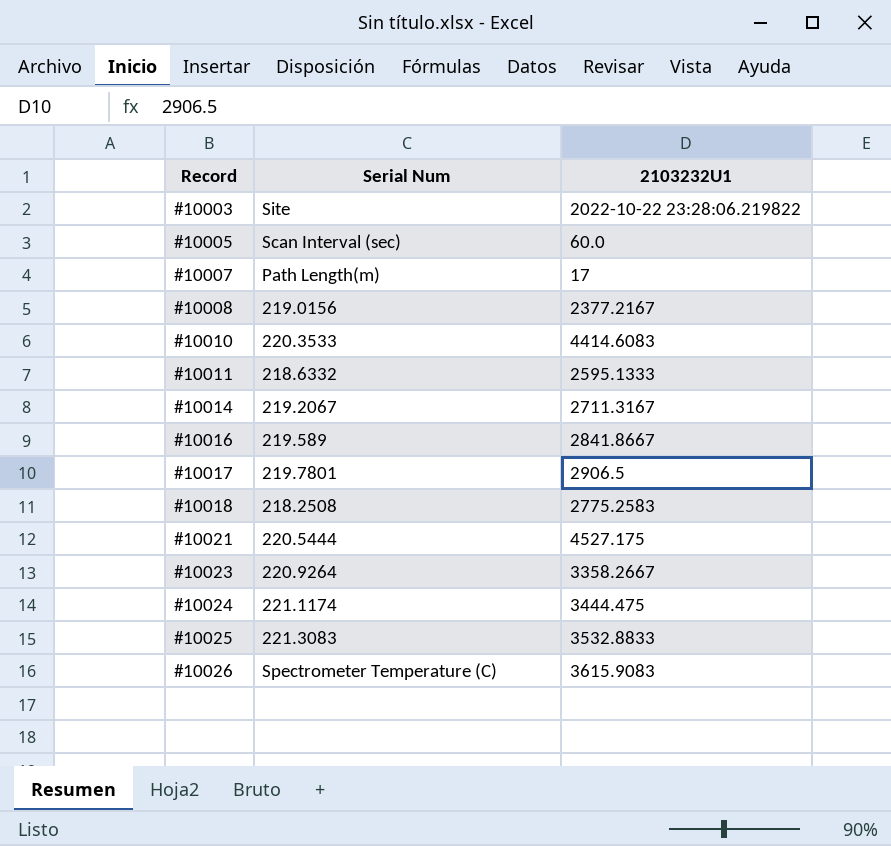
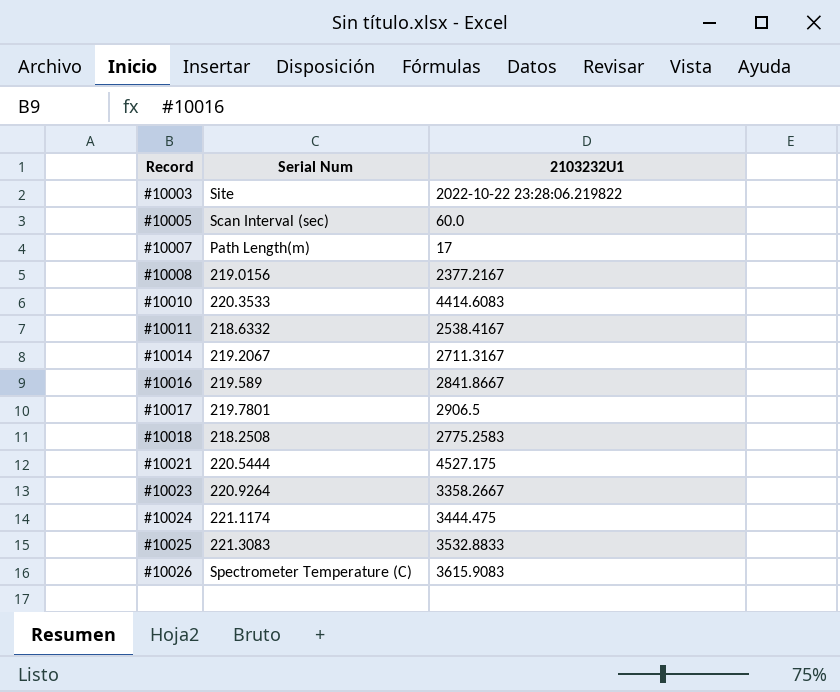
#10011 | 2103232U1: 2595.1333 -> 2538.4167

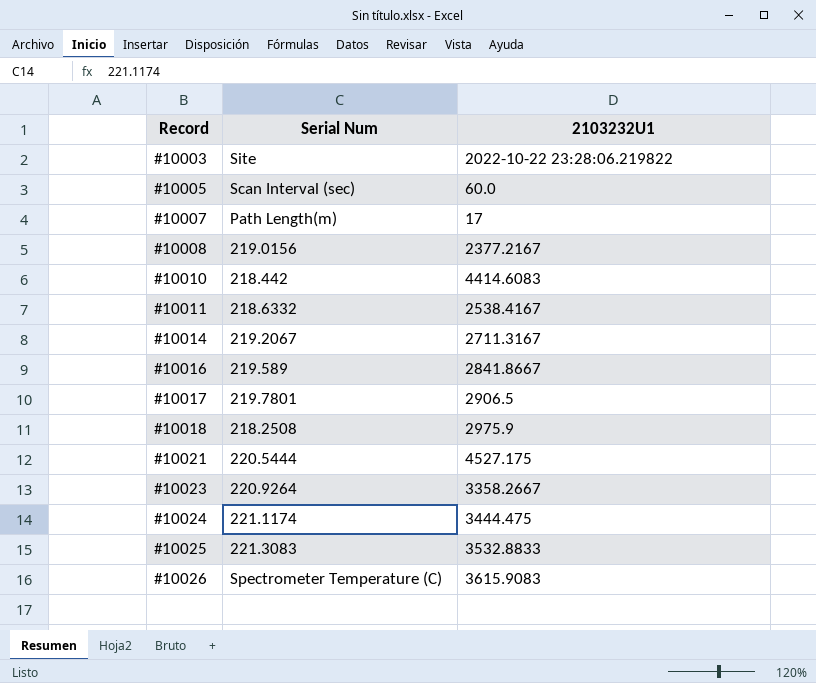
#10010 | Serial Num: 220.3533 -> 218.442
#10018 | 2103232U1: 2775.2583 -> 2975.9

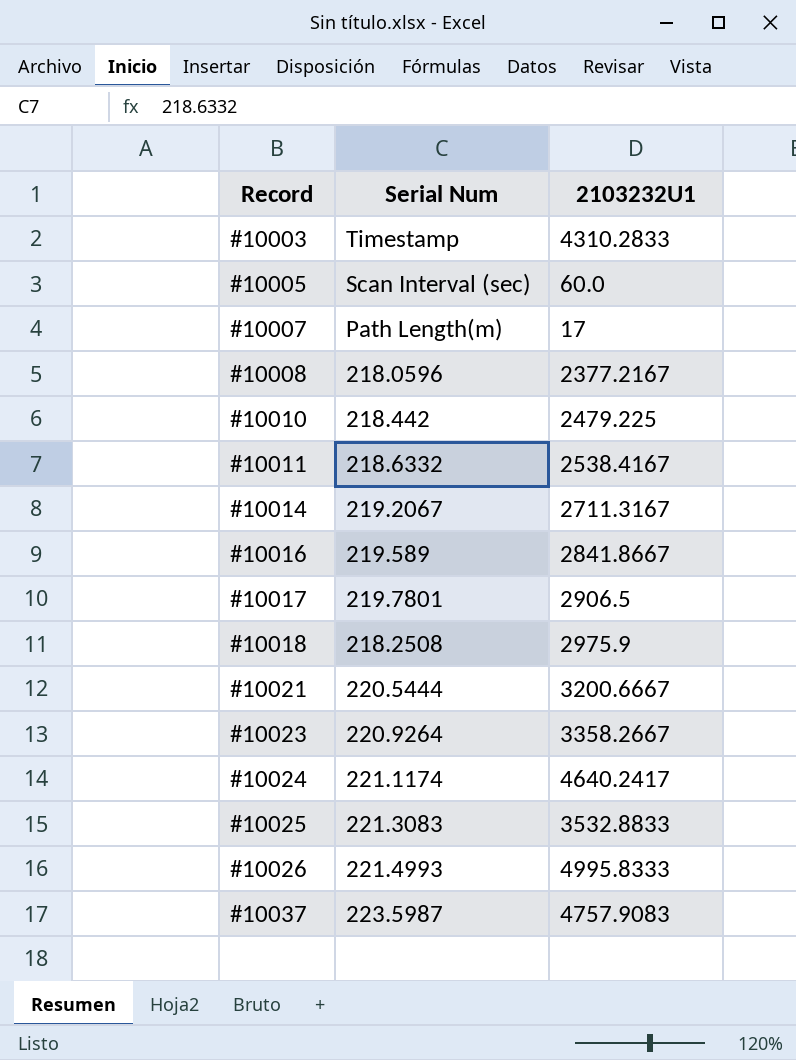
#10003 | Serial Num: Site -> Timestamp
#10003 | 2103232U1: 2022-10-22 23:28:06.219822 -> 4310.2833
#10008 | Serial Num: 219.0156 -> 218.0596
#10010 | 2103232U1: 4414.6083 -> 2479.225
#10021 | 2103232U1: 4527.175 -> 3200.6667
#10024 | 2103232U1: 3444.475 -> 4640.2417
#10026 | Serial Num: Spectrometer Temperature (C) -> 221.4993
#10026 | 2103232U1: 3615.9083 -> 4995.8333
row #10037: none -> 223.5987 | 4757.9083

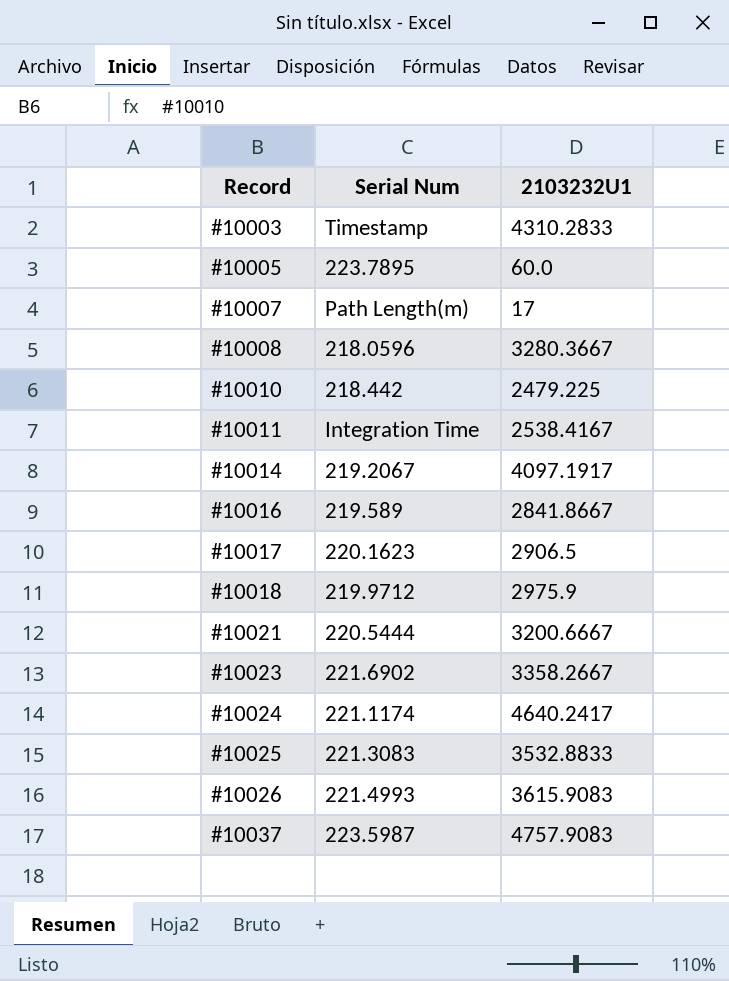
#10005 | Serial Num: Scan Interval (sec) -> 223.7895
#10008 | 2103232U1: 2377.2167 -> 3280.3667
#10011 | Serial Num: 218.6332 -> Integration Time
#10014 | 2103232U1: 2711.3167 -> 4097.1917
#10017 | Serial Num: 219.7801 -> 220.1623
#10018 | Serial Num: 218.2508 -> 219.9712
#10023 | Serial Num: 220.9264 -> 221.6902
#10026 | 2103232U1: 4995.8333 -> 3615.9083

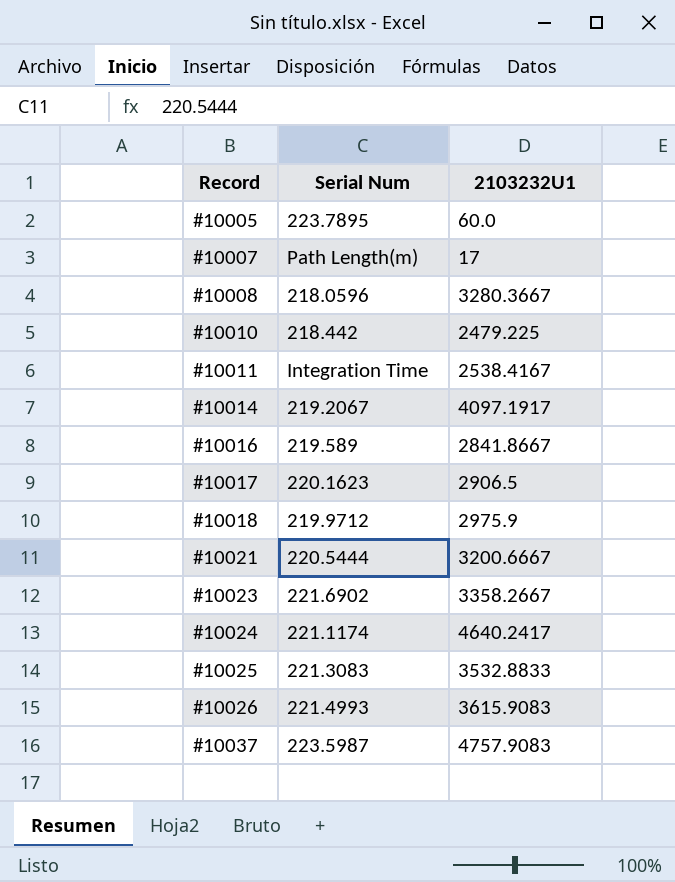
row #10003: Timestamp | 4310.2833 -> none

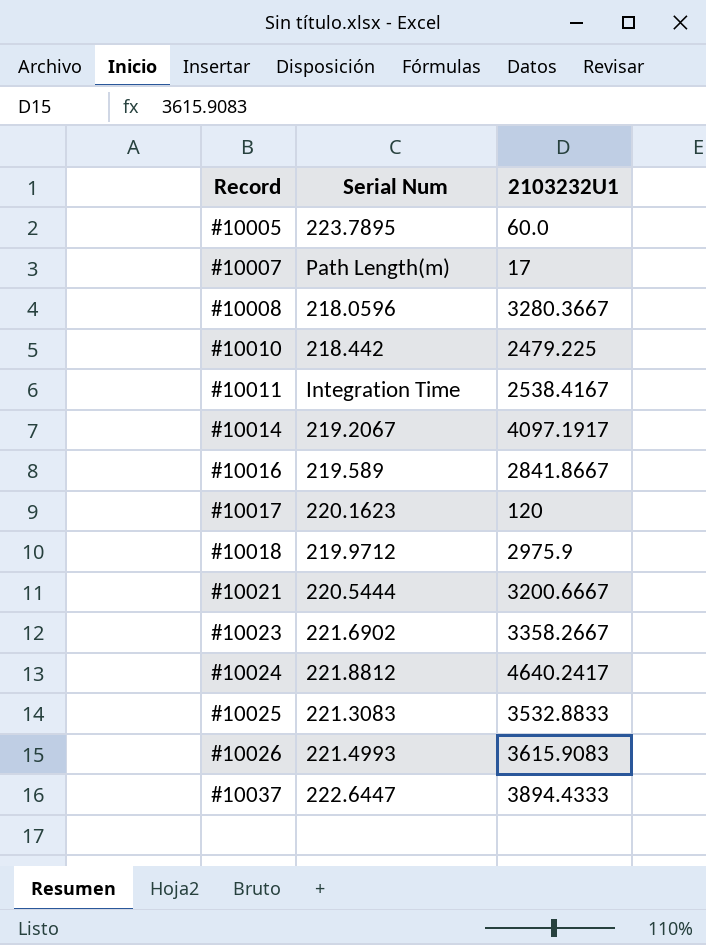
#10017 | 2103232U1: 2906.5 -> 120
#10024 | Serial Num: 221.1174 -> 221.8812
#10037 | Serial Num: 223.5987 -> 222.6447
#10037 | 2103232U1: 4757.9083 -> 3894.4333

